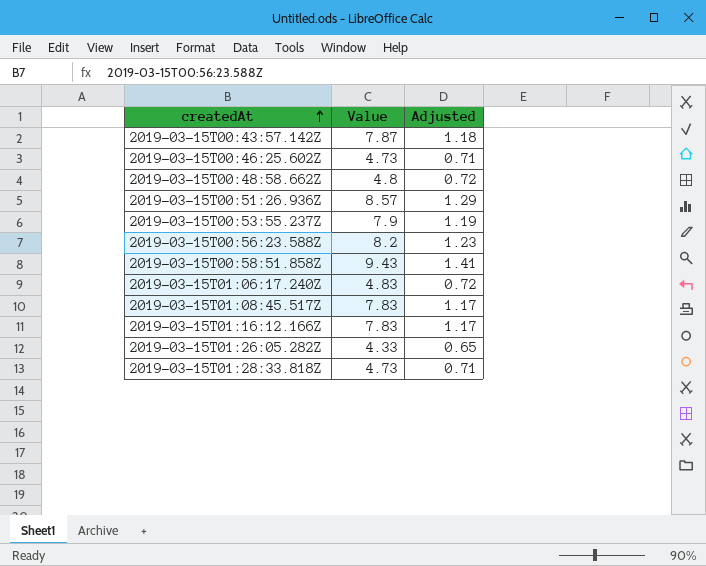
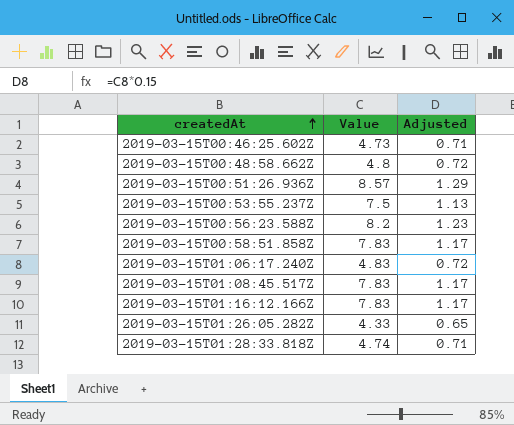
row 2019-03-15T00:43:57.142Z: 7.87 | 1.18 -> none
2019-03-15T00:53:55.237Z | Value: 7.9 -> 7.5
2019-03-15T00:53:55.237Z | Adjusted: 1.19 -> 1.13
2019-03-15T00:58:51.858Z | Value: 9.43 -> 7.83
2019-03-15T00:58:51.858Z | Adjusted: 1.41 -> 1.17
2019-03-15T01:28:33.818Z | Value: 4.73 -> 4.74

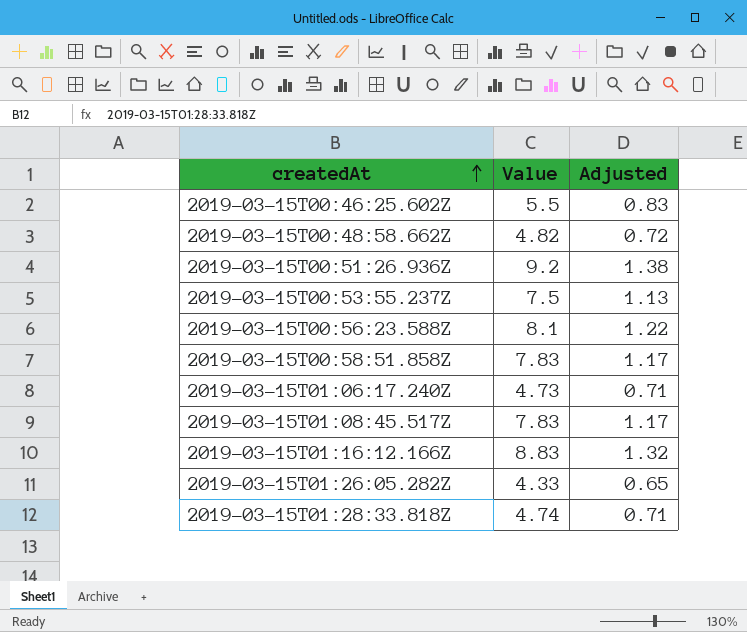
2019-03-15T00:46:25.602Z | Value: 4.73 -> 5.5
2019-03-15T00:46:25.602Z | Adjusted: 0.71 -> 0.83
2019-03-15T00:48:58.662Z | Value: 4.8 -> 4.82
2019-03-15T00:51:26.936Z | Value: 8.57 -> 9.2
2019-03-15T00:51:26.936Z | Adjusted: 1.29 -> 1.38
2019-03-15T00:56:23.588Z | Value: 8.2 -> 8.1
2019-03-15T00:56:23.588Z | Adjusted: 1.23 -> 1.22
2019-03-15T01:06:17.240Z | Value: 4.83 -> 4.73
2019-03-15T01:06:17.240Z | Adjusted: 0.72 -> 0.71
2019-03-15T01:16:12.166Z | Value: 7.83 -> 8.83
2019-03-15T01:16:12.166Z | Adjusted: 1.17 -> 1.32

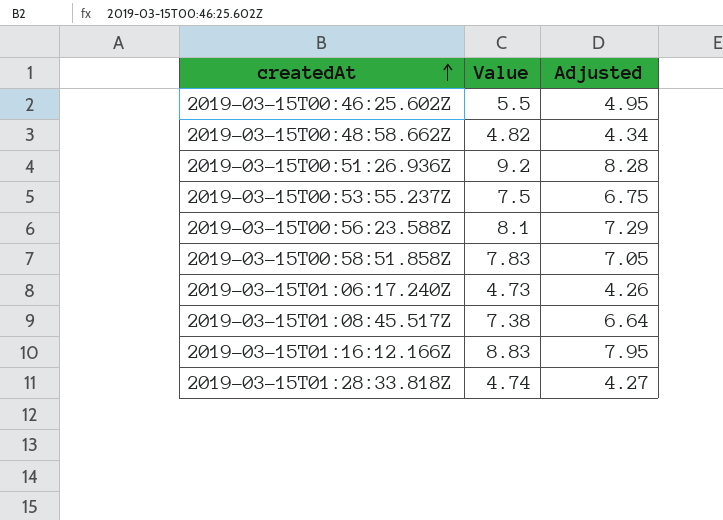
column Adjusted | formula: [Value] * 0.15 -> [Value] * 0.9
row 2019-03-15T01:26:05.282Z: 4.33 | 0.65 -> none
2019-03-15T01:08:45.517Z | Value: 7.83 -> 7.38

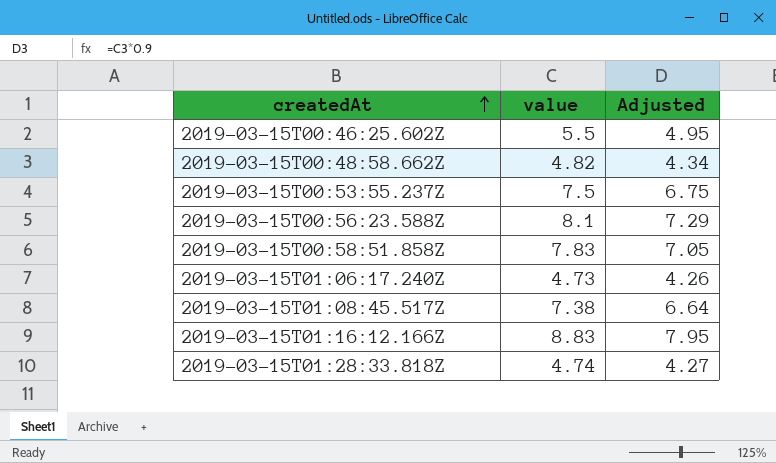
column name: Value -> value
row 2019-03-15T00:51:26.936Z: 9.2 | 8.28 -> none

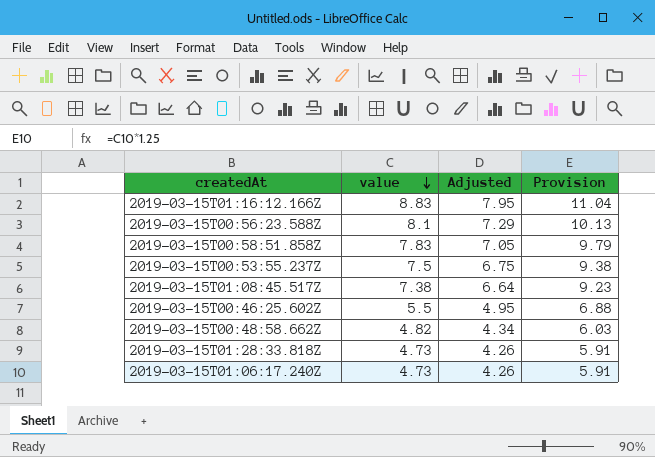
row order: createdAt ascending -> value descending
column Provision | formula: none -> [value] * 1.25
2019-03-15T01:28:33.818Z | value: 4.74 -> 4.73
2019-03-15T01:28:33.818Z | Adjusted: 4.27 -> 4.26

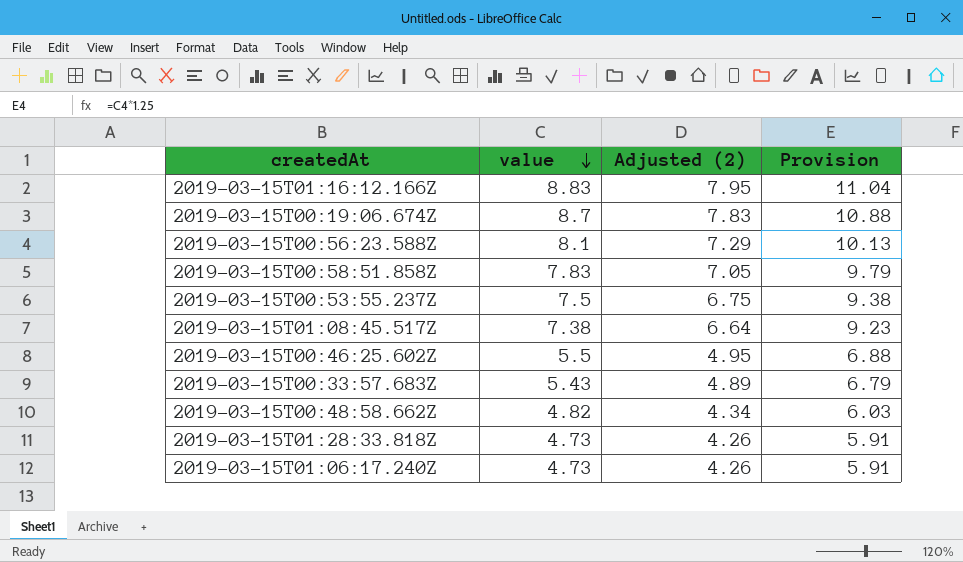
column name: Adjusted -> Adjusted (2)
row 2019-03-15T00:19:06.674Z: none -> 8.7 | 7.83 | 10.88
row 2019-03-15T00:33:57.683Z: none -> 5.43 | 4.89 | 6.79

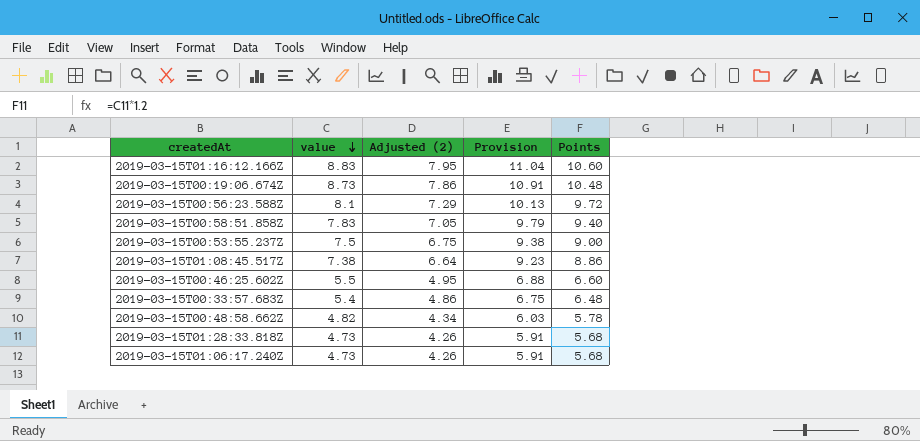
column Points | formula: none -> [value] * 1.2
2019-03-15T00:19:06.674Z | value: 8.7 -> 8.73
2019-03-15T00:19:06.674Z | Adjusted (2): 7.83 -> 7.86
2019-03-15T00:19:06.674Z | Provision: 10.88 -> 10.91
2019-03-15T00:33:57.683Z | value: 5.43 -> 5.4
2019-03-15T00:33:57.683Z | Adjusted (2): 4.89 -> 4.86
2019-03-15T00:33:57.683Z | Provision: 6.79 -> 6.75

